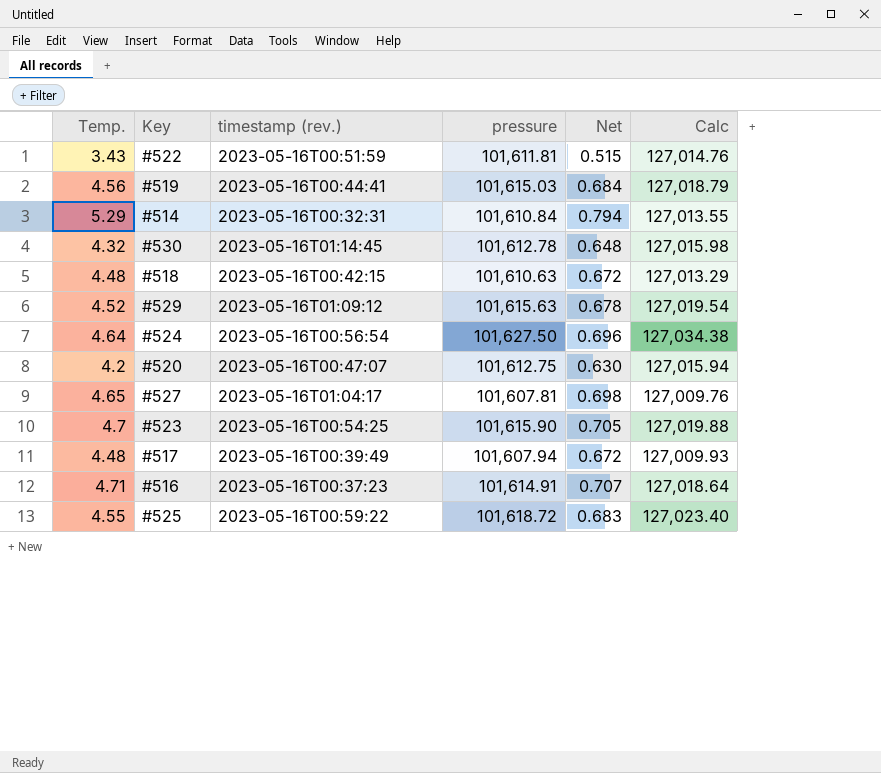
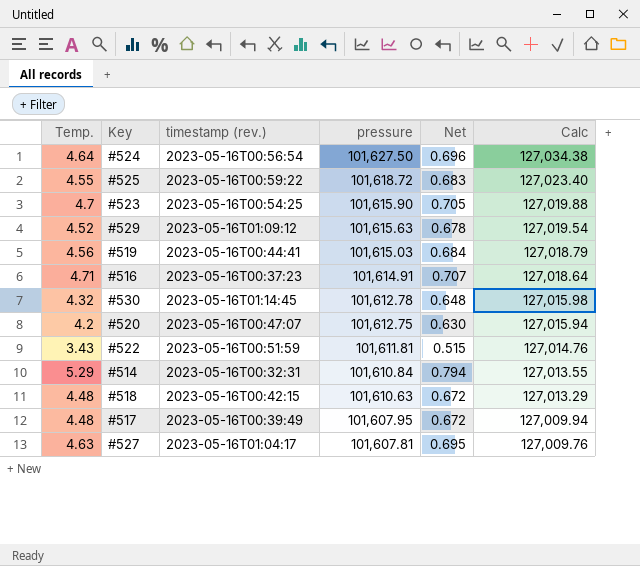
row order: none -> pressure descending
#517 | pressure: 101,607.94 -> 101,607.95
#517 | Calc: 127,009.93 -> 127,009.94
#527 | Temp.: 4.65 -> 4.63
#527 | Net: 0.698 -> 0.695

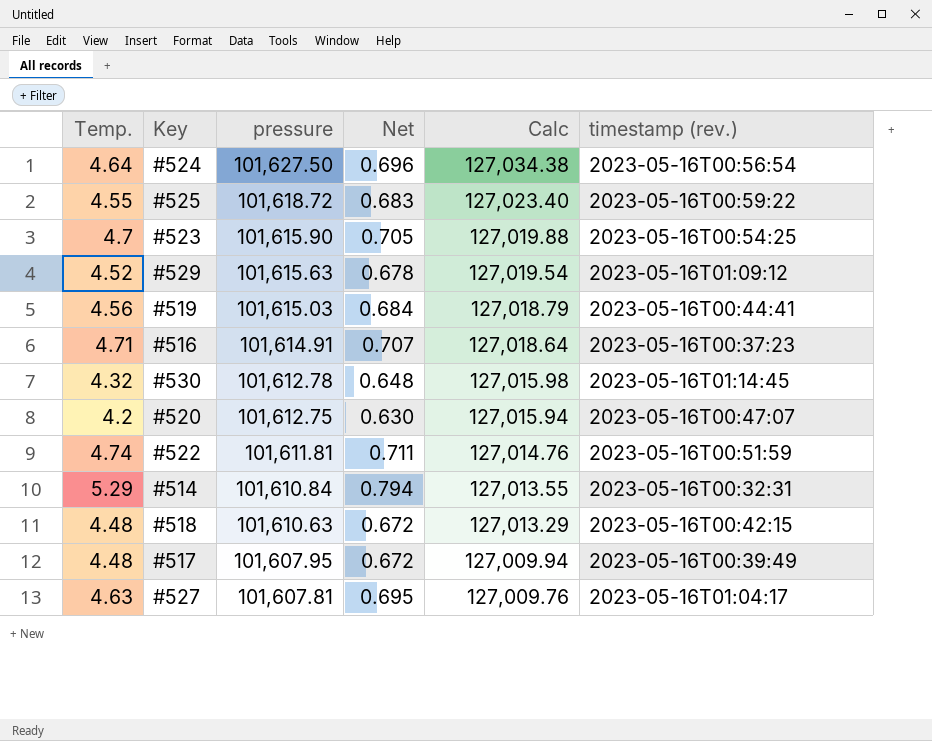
column timestamp (rev.) | position: 3 -> 6
#522 | Temp.: 3.43 -> 4.74
#522 | Net: 0.515 -> 0.711

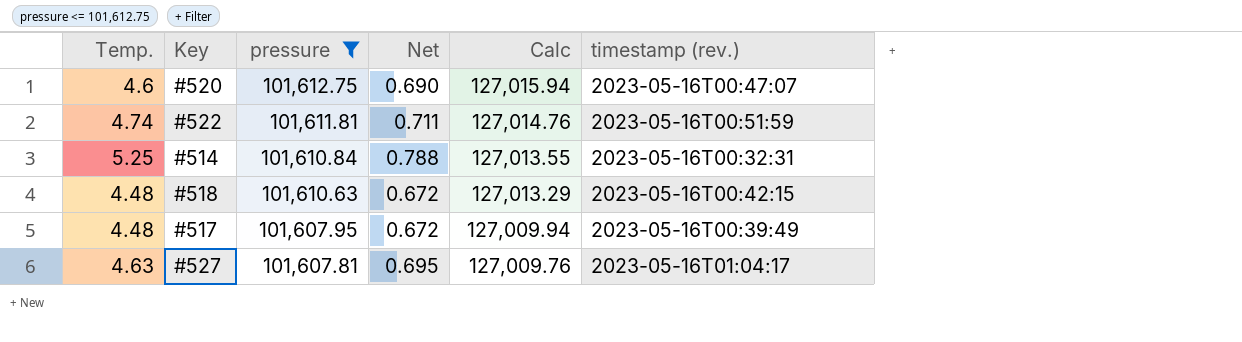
filter: none -> pressure <= 101,612.75
#520 | Temp.: 4.2 -> 4.6
#520 | Net: 0.630 -> 0.690
#514 | Temp.: 5.29 -> 5.25
#514 | Net: 0.794 -> 0.788

